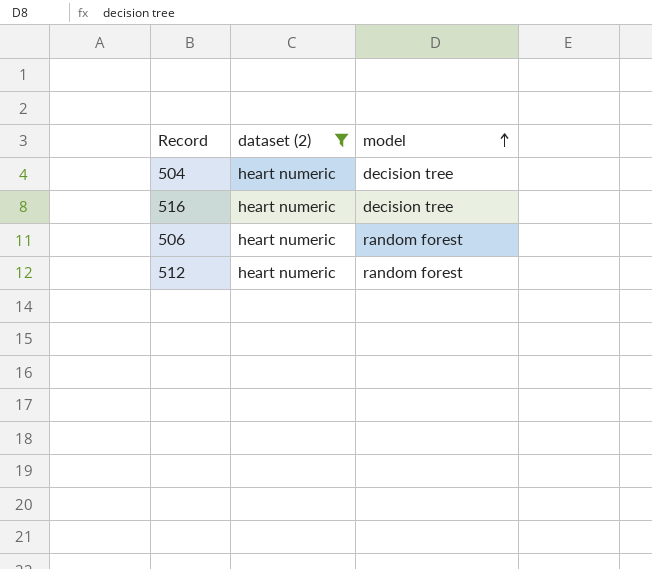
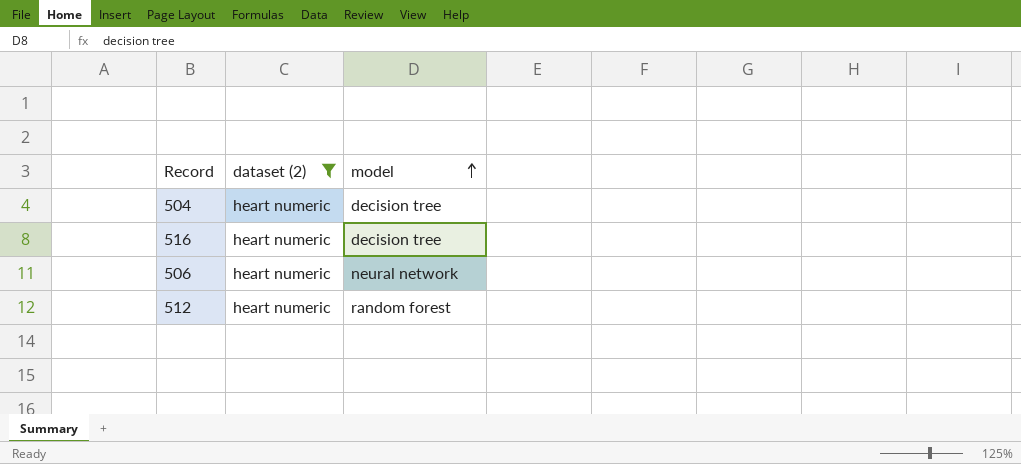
506 | model: random forest -> neural network

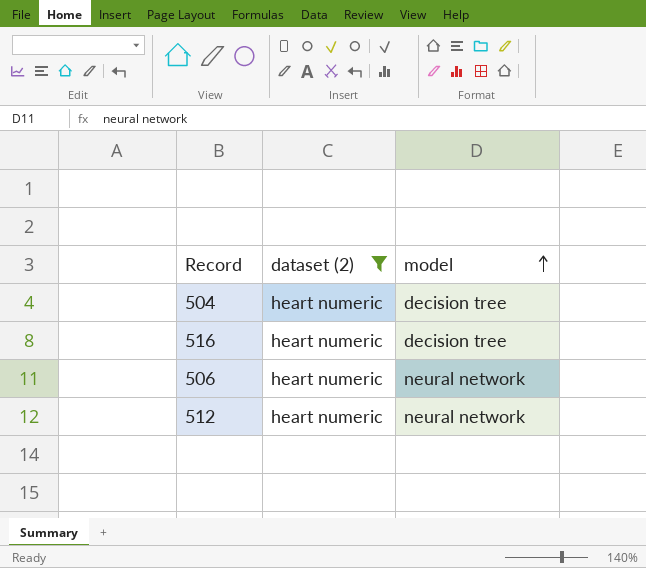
512 | model: random forest -> neural network

